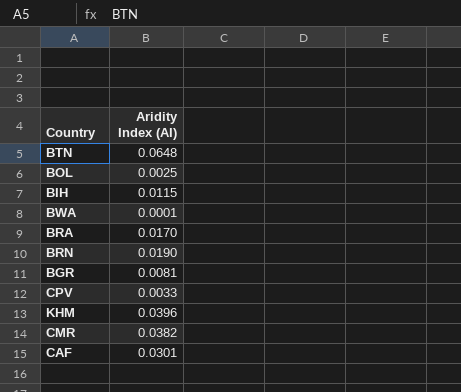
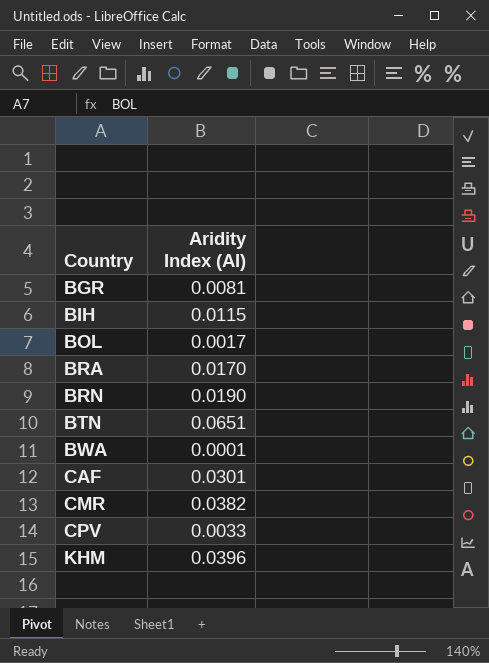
row order: none -> Country ascending
BOL | Aridity Index (AI): 0.0025 -> 0.0017
BTN | Aridity Index (AI): 0.0648 -> 0.0651

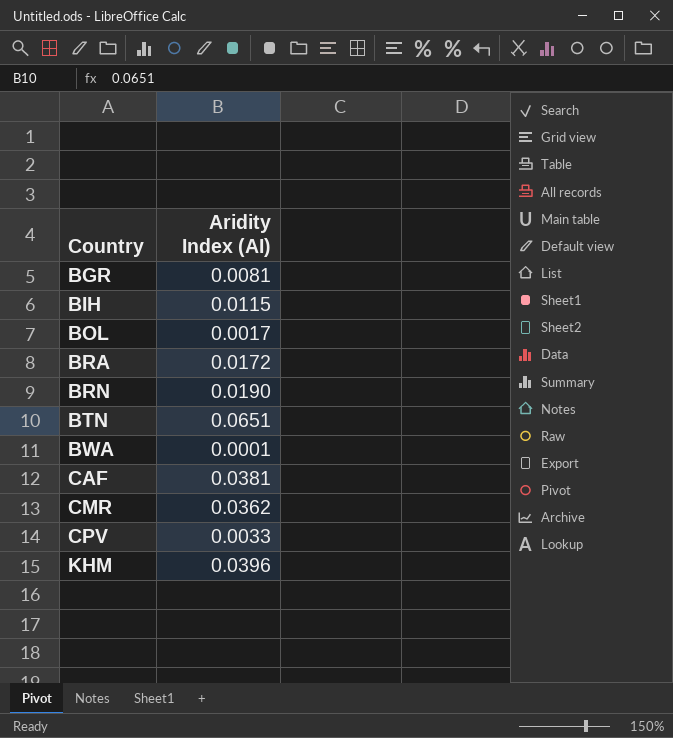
BRA | Aridity Index (AI): 0.0170 -> 0.0172
CAF | Aridity Index (AI): 0.0301 -> 0.0381
CMR | Aridity Index (AI): 0.0382 -> 0.0362

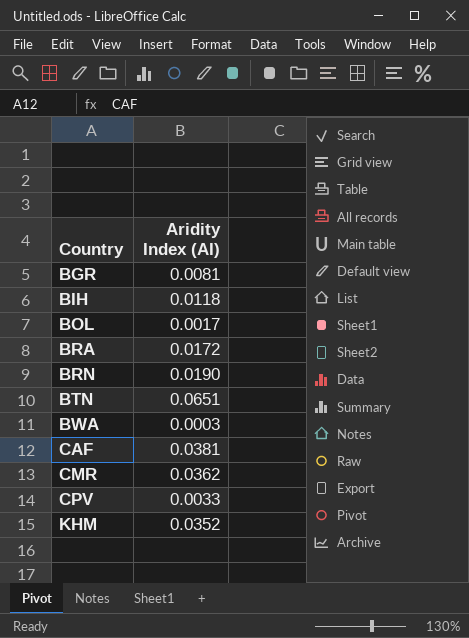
BIH | Aridity Index (AI): 0.0115 -> 0.0118
BWA | Aridity Index (AI): 0.0001 -> 0.0003
KHM | Aridity Index (AI): 0.0396 -> 0.0352

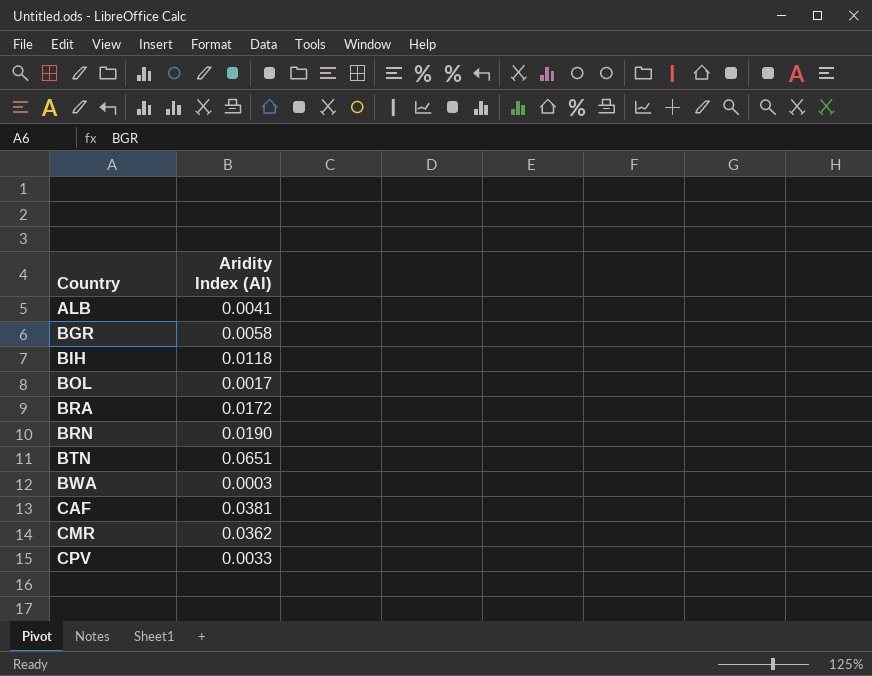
row KHM: 0.0352 -> none
row ALB: none -> 0.0041
BGR | Aridity Index (AI): 0.0081 -> 0.0058

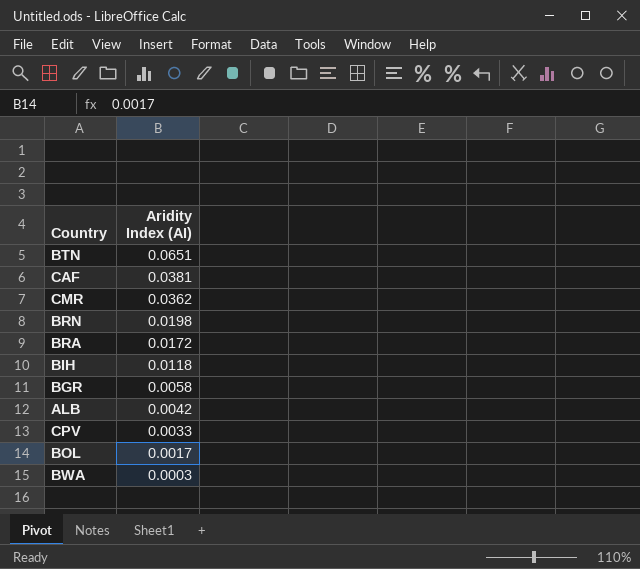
row order: Country ascending -> Aridity Index (AI) descending
BRN | Aridity Index (AI): 0.0190 -> 0.0198
ALB | Aridity Index (AI): 0.0041 -> 0.0042

